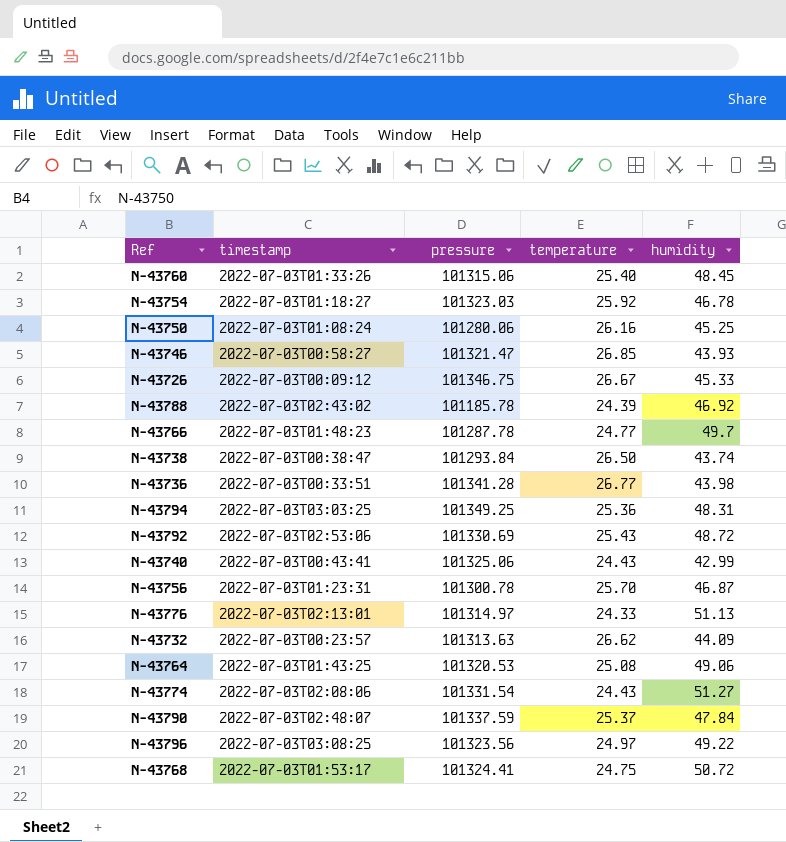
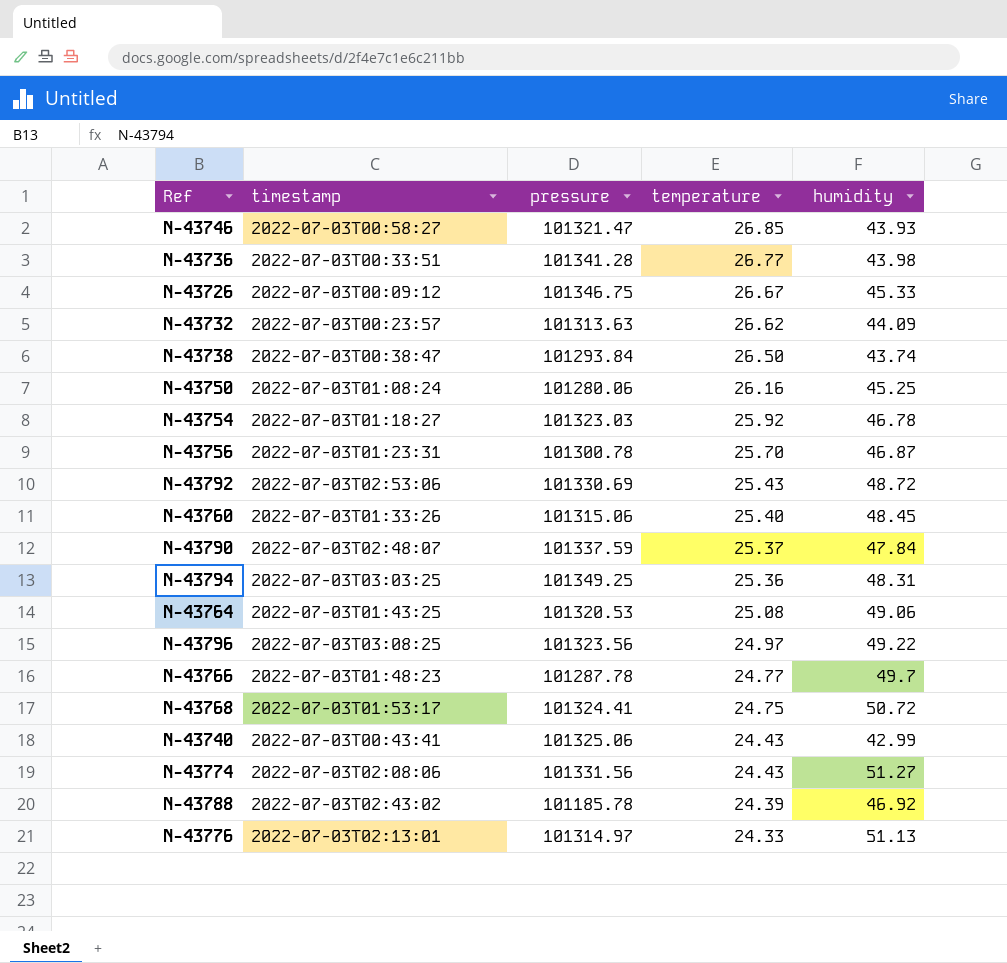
row order: none -> temperature descending
N-43774 | pressure: 101331.54 -> 101331.56

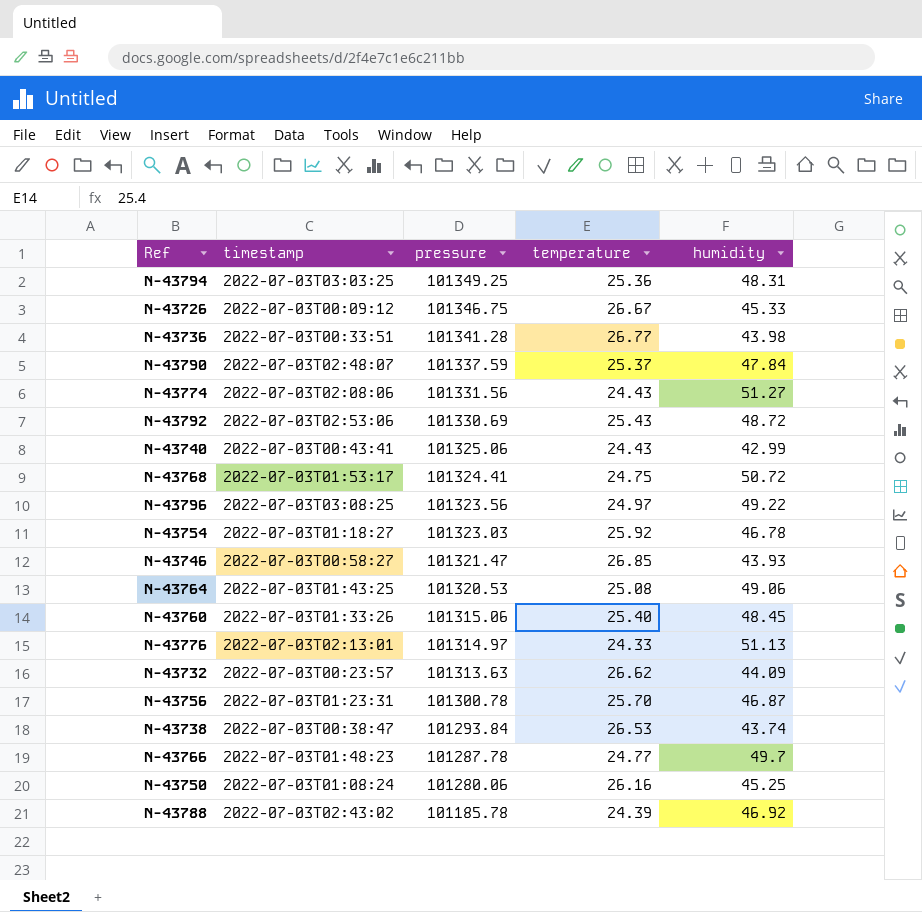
row order: temperature descending -> pressure descending
N-43738 | temperature: 26.50 -> 26.53

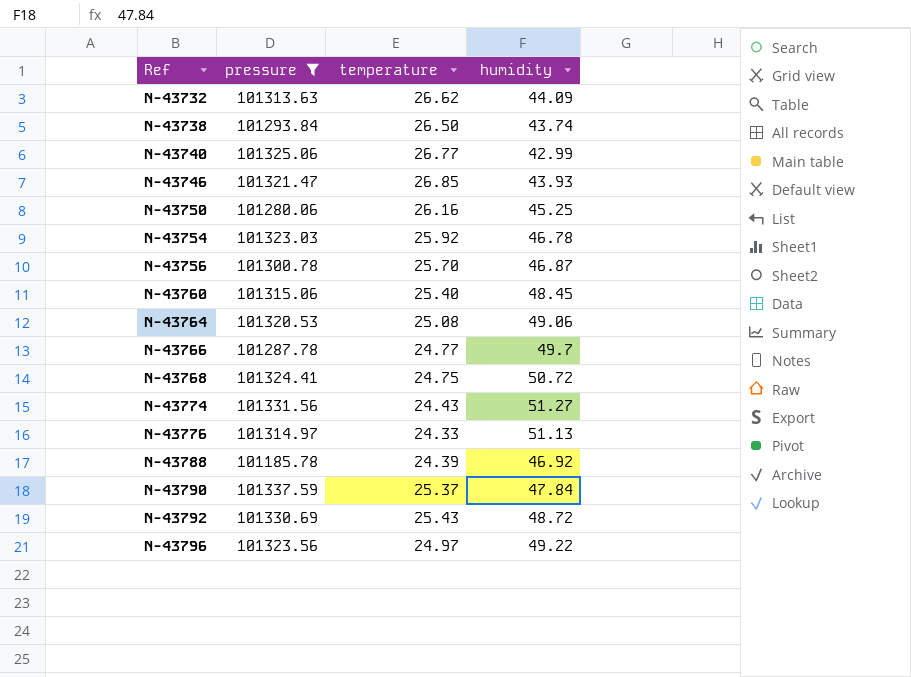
filter: none -> pressure <= 101337.59
row order: pressure descending -> Ref ascending
column timestamp | position: 2 -> none
N-43738 | temperature: 26.53 -> 26.50
N-43740 | temperature: 24.43 -> 26.77

